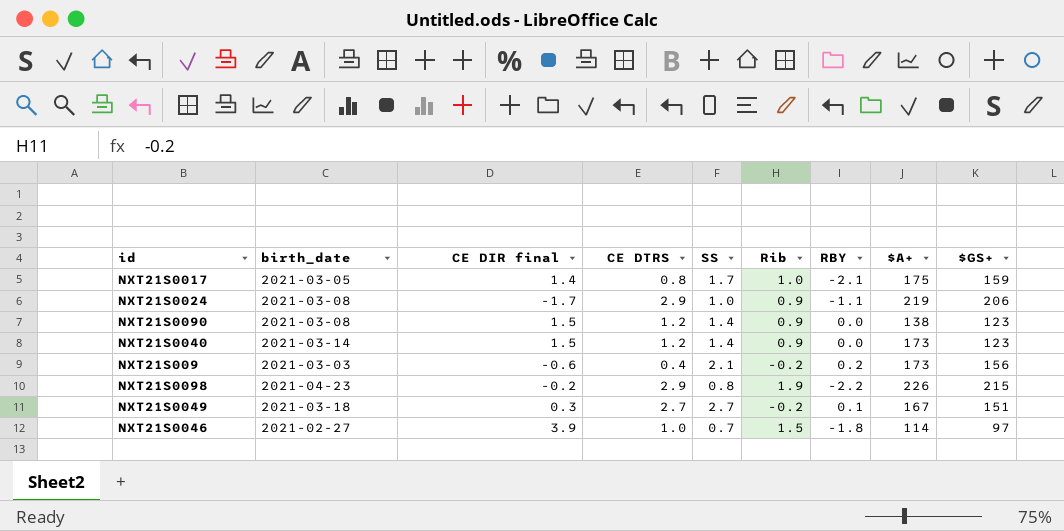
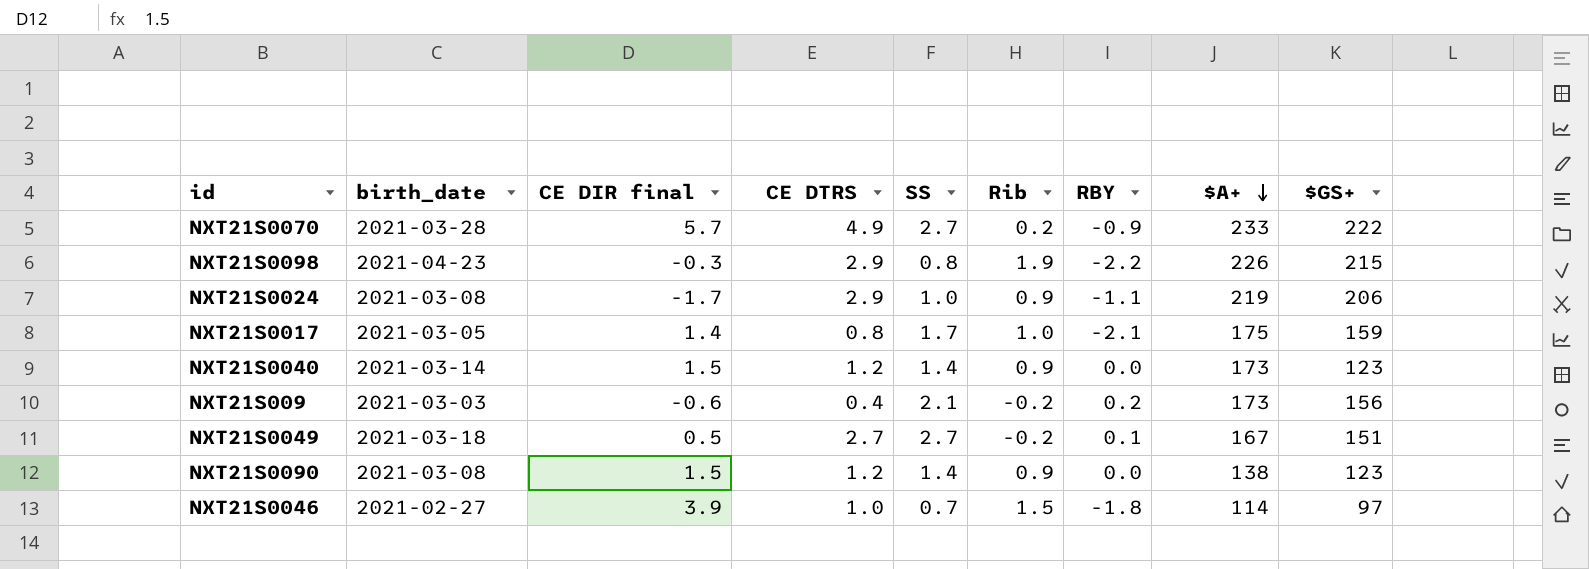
row order: none -> $A+ descending
row NXT21S0070: none -> 2021-03-28 | 5.7 | 4.9 | 2.7 | 0.2 | -0.9 | 233 | 222
NXT21S0098 | CE DIR final: -0.2 -> -0.3
NXT21S0049 | CE DIR final: 0.3 -> 0.5

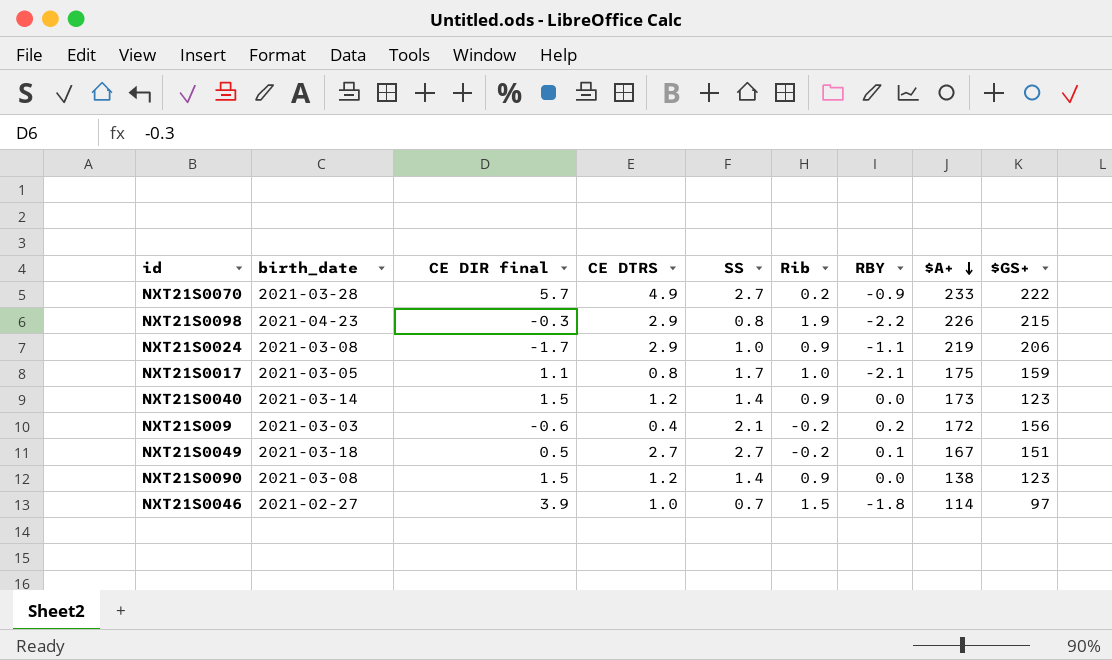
NXT21S0017 | CE DIR final: 1.4 -> 1.1
NXT21S009 | $A+: 173 -> 172

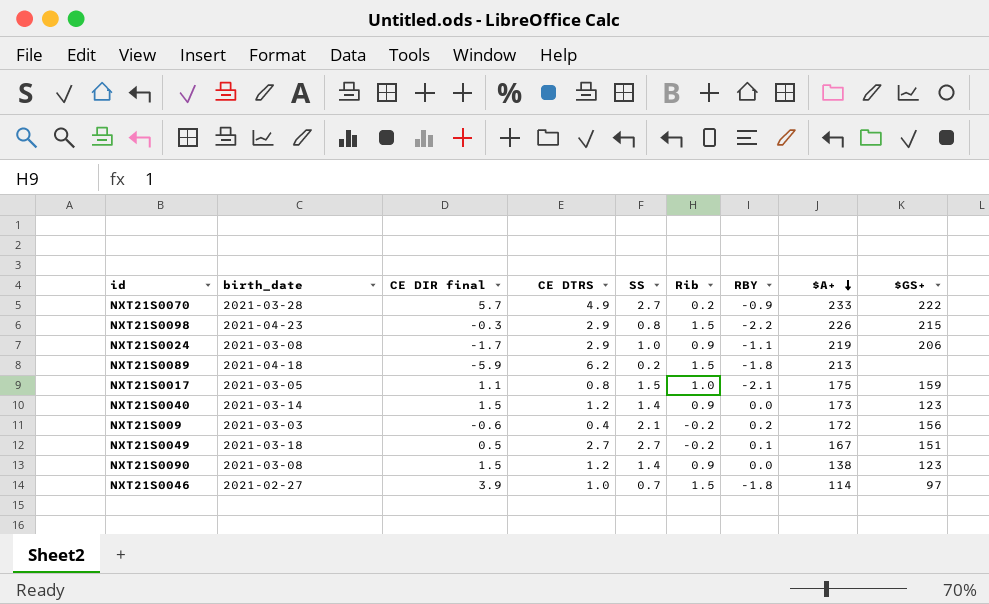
NXT21S0098 | Rib: 1.9 -> 1.5
row NXT21S0089: none -> 2021-04-18 | -5.9 | 6.2 | 0.2 | 1.5 | -1.8 | 213 | none
NXT21S0017 | SS: 1.7 -> 1.5

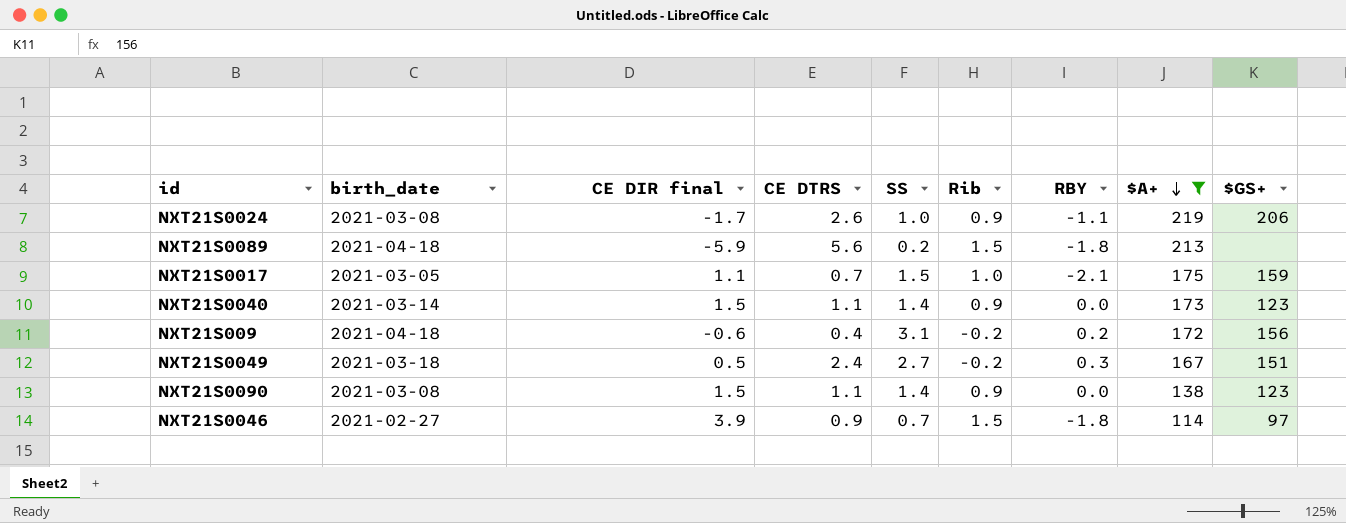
filter: none -> $A+ <= 219
NXT21S0024 | CE DTRS: 2.9 -> 2.6
NXT21S0089 | CE DTRS: 6.2 -> 5.6
NXT21S0017 | CE DTRS: 0.8 -> 0.7
NXT21S0040 | CE DTRS: 1.2 -> 1.1
NXT21S009 | birth_date: 2021-03-03 -> 2021-04-18
NXT21S009 | SS: 2.1 -> 3.1
NXT21S0049 | CE DTRS: 2.7 -> 2.4
NXT21S0049 | RBY: 0.1 -> 0.3
NXT21S0090 | CE DTRS: 1.2 -> 1.1
NXT21S0046 | CE DTRS: 1.0 -> 0.9

